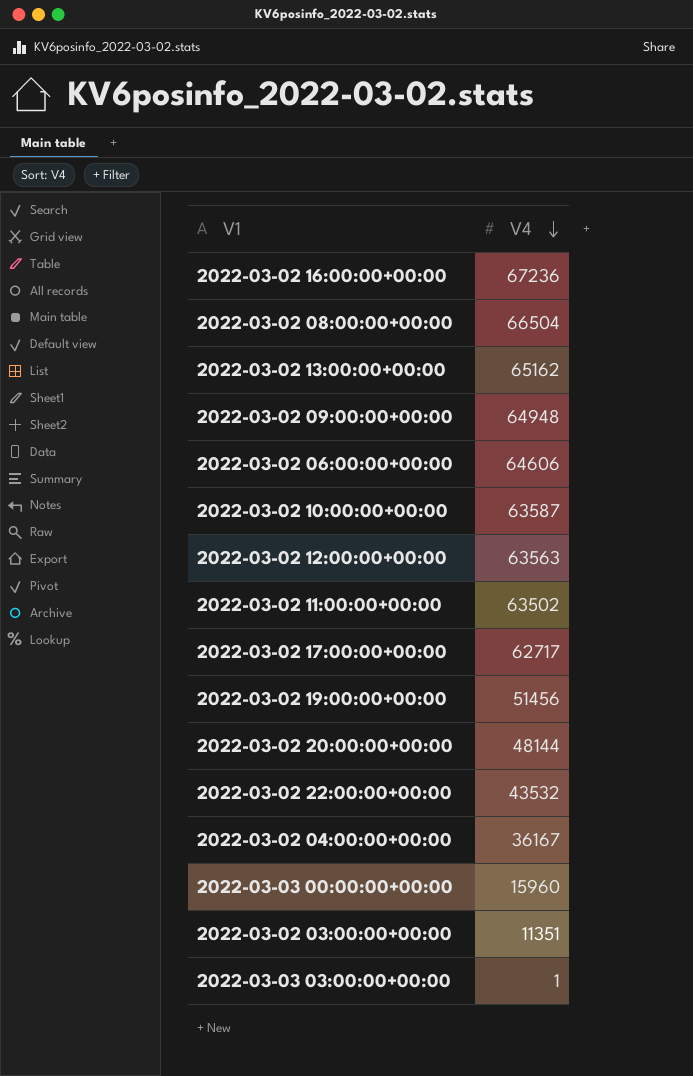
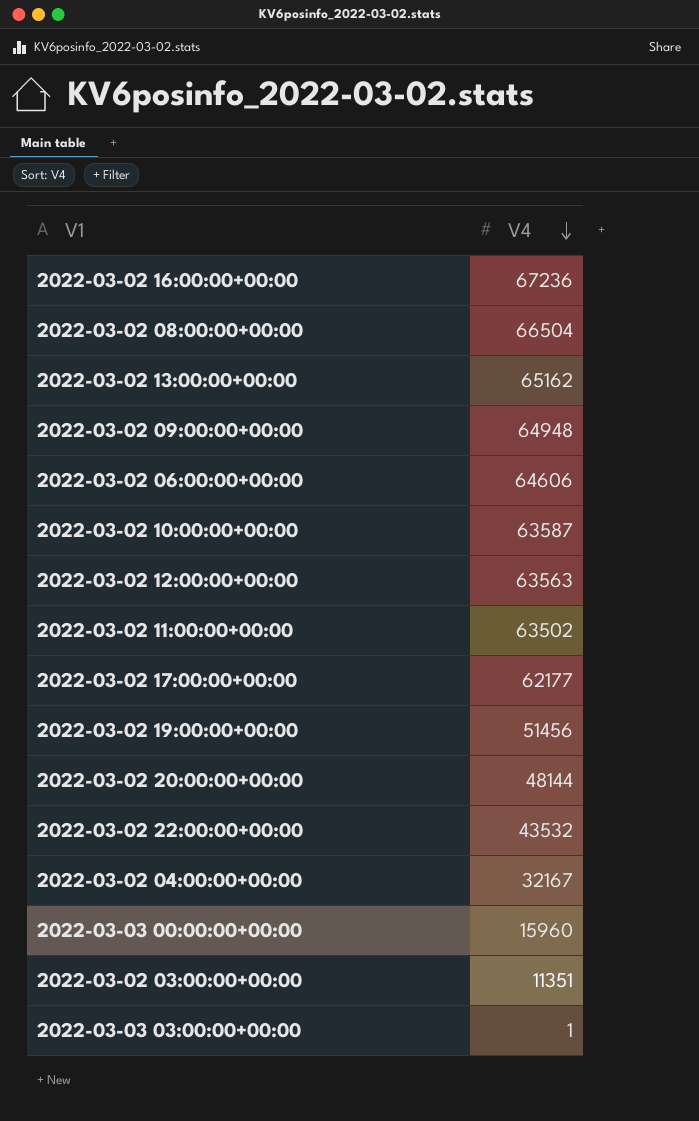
2022-03-02 17:00:00+00:00 | V4: 62717 -> 62177
2022-03-02 04:00:00+00:00 | V4: 36167 -> 32167

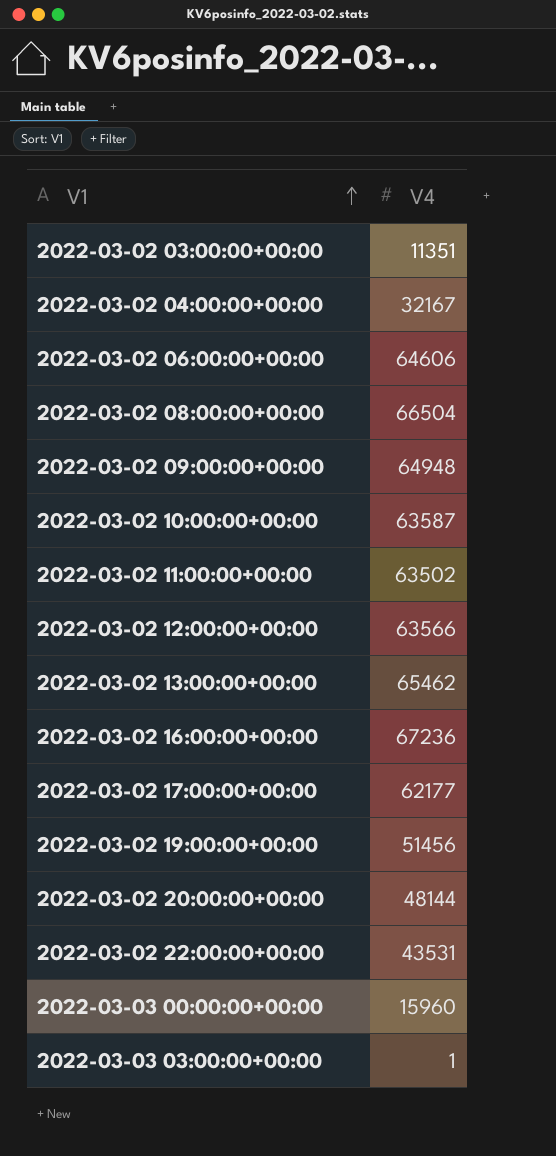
row order: V4 descending -> V1 ascending
2022-03-02 12:00:00+00:00 | V4: 63563 -> 63566
2022-03-02 13:00:00+00:00 | V4: 65162 -> 65462
2022-03-02 22:00:00+00:00 | V4: 43532 -> 43531

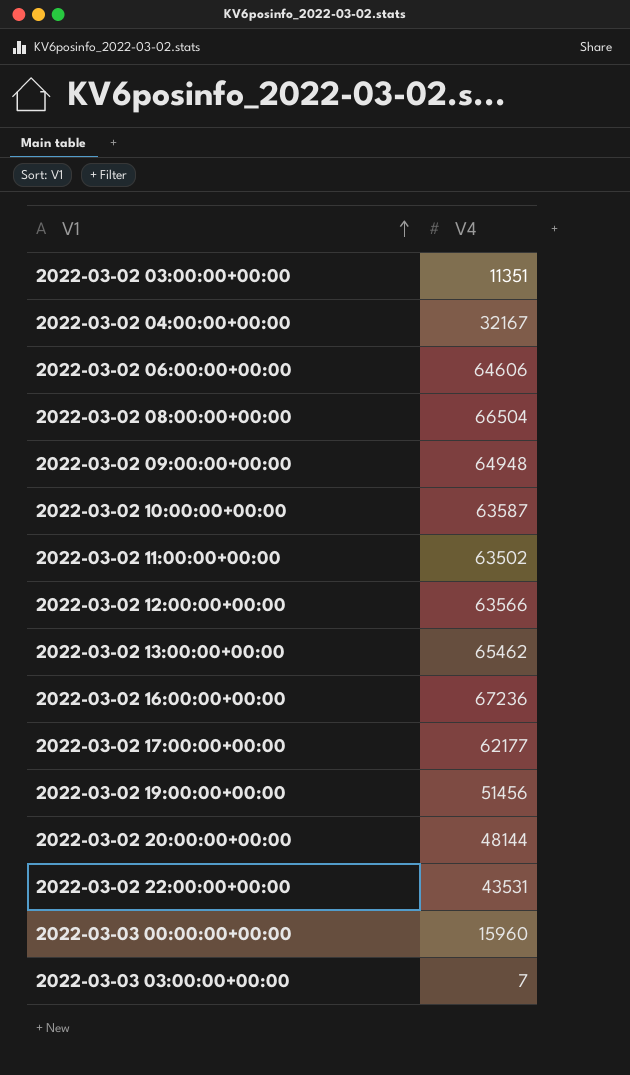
2022-03-03 03:00:00+00:00 | V4: 1 -> 7

